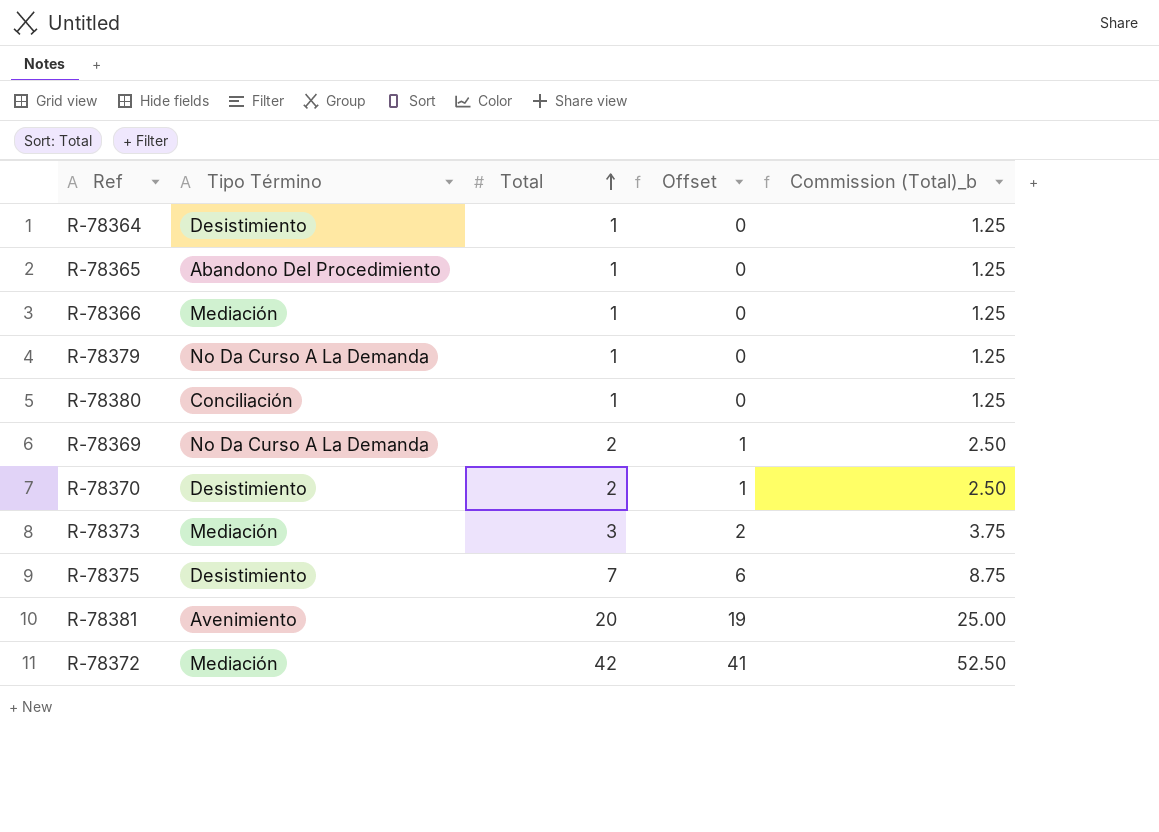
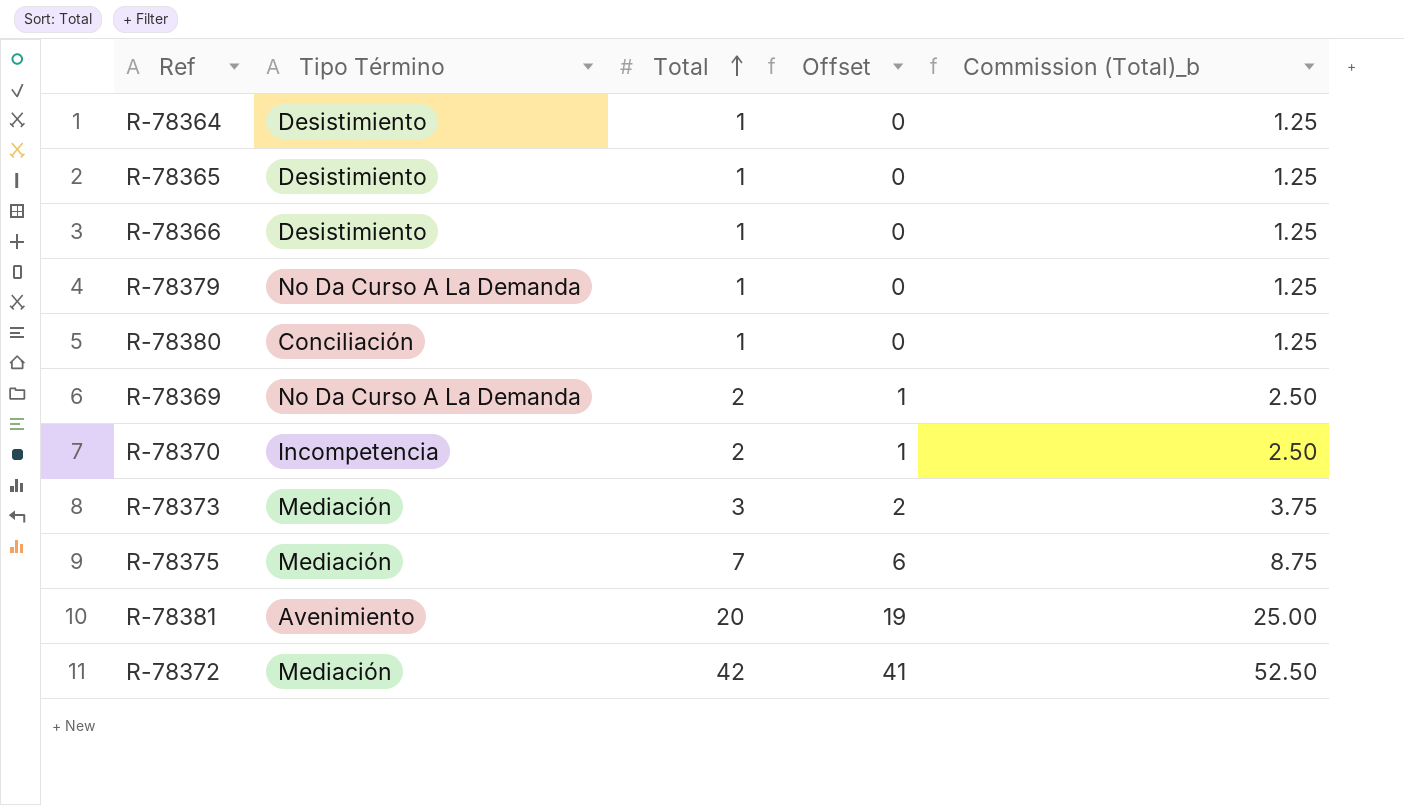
R-78365 | Tipo Término: Abandono Del Procedimiento -> Desistimiento
R-78366 | Tipo Término: Mediación -> Desistimiento
R-78370 | Tipo Término: Desistimiento -> Incompetencia
R-78375 | Tipo Término: Desistimiento -> Mediación

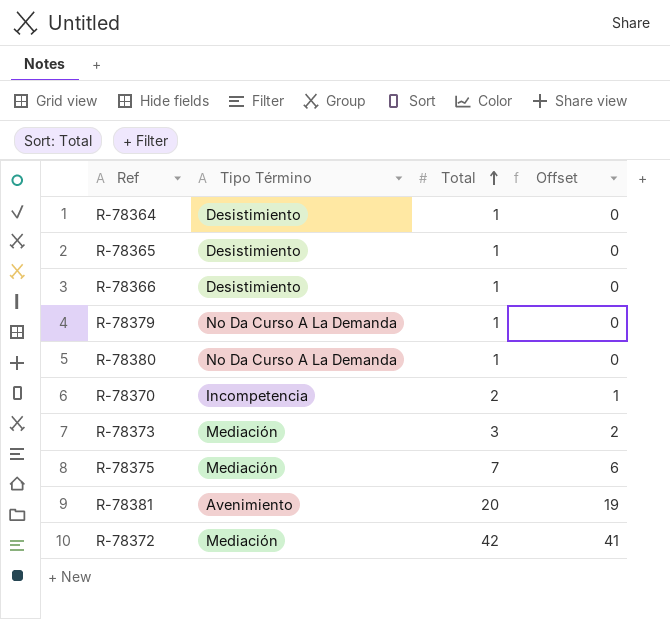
column Commission (Total)_b | formula: [Total] * 1.25 -> none
row R-78369: No Da Curso A La Demanda | 2 | 1 | 2.50 -> none
R-78380 | Tipo Término: Conciliación -> No Da Curso A La Demanda

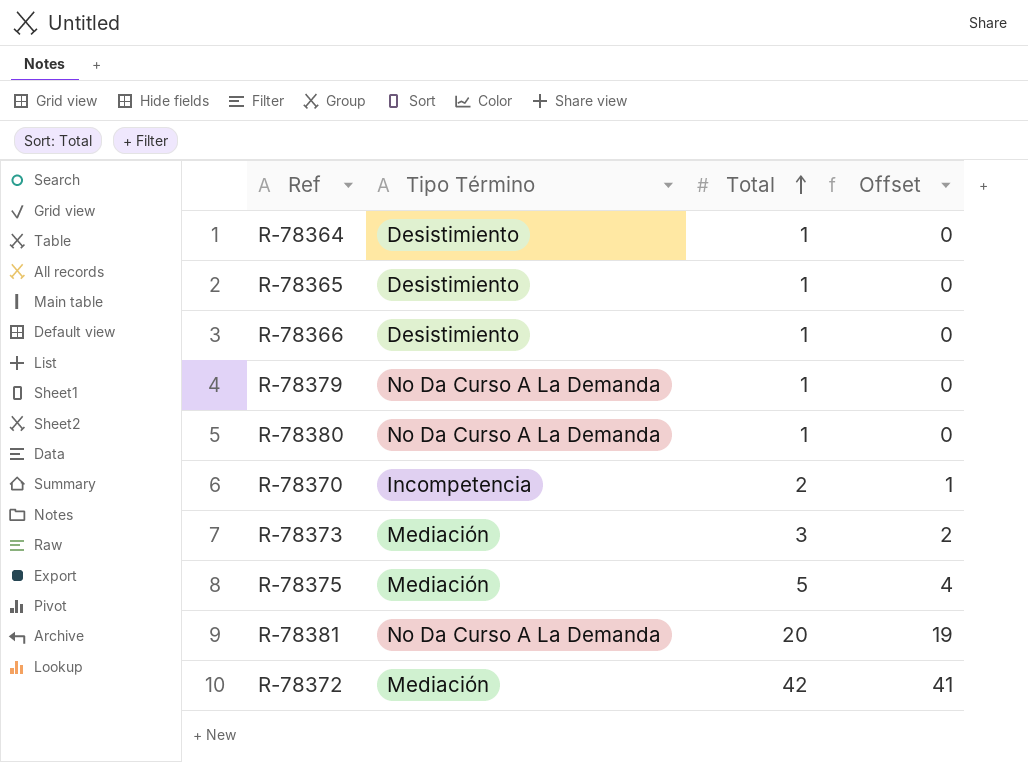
R-78375 | Total: 7 -> 5
R-78375 | Offset: 6 -> 4
R-78381 | Tipo Término: Avenimiento -> No Da Curso A La Demanda

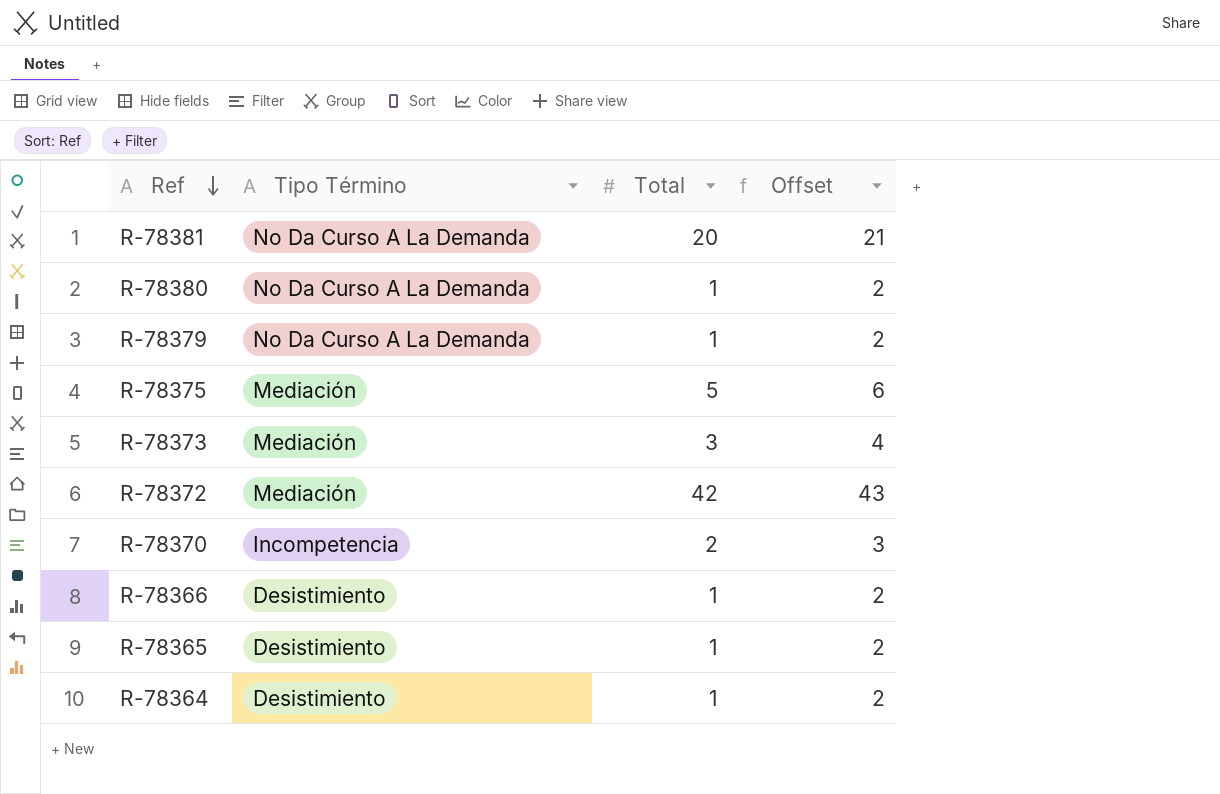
row order: Total ascending -> Ref descending
column Offset | formula: [Total] - 1 -> [Total] + 1

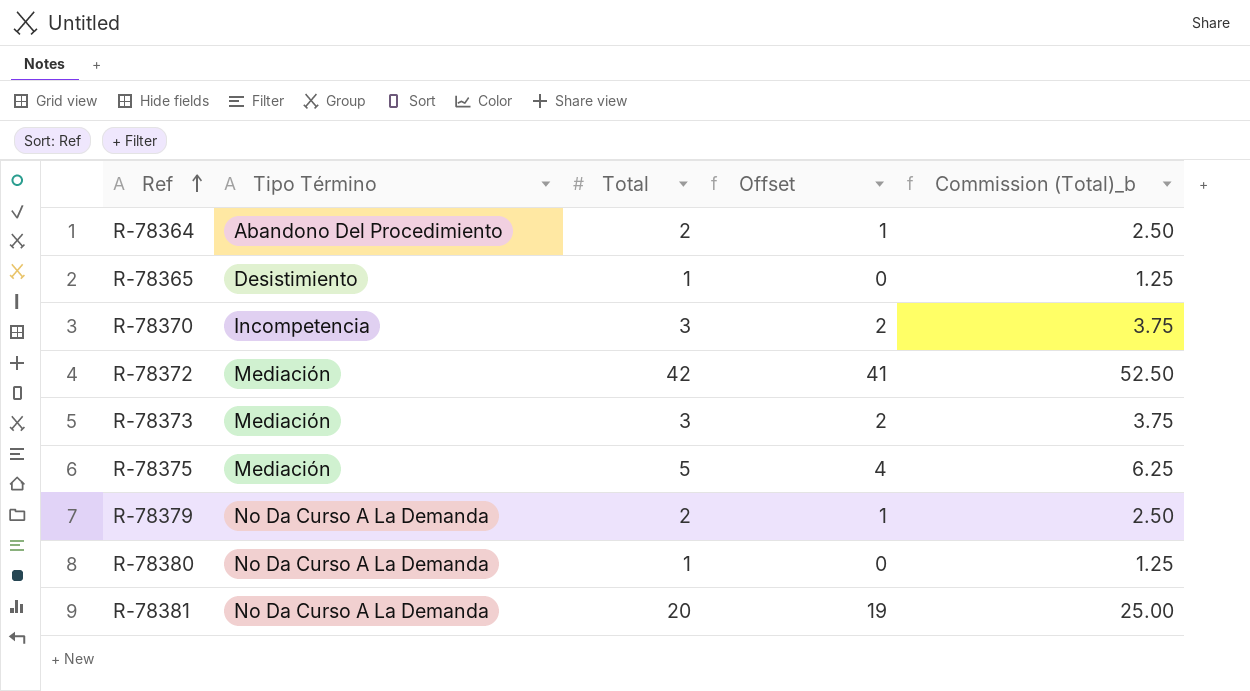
row order: Ref descending -> Ref ascending
column Offset | formula: [Total] + 1 -> [Total] - 1
column Commission (Total)_b | formula: none -> [Total] * 1.25
row R-78366: Desistimiento | 1 | 2 -> none
R-78364 | Tipo Término: Desistimiento -> Abandono Del Procedimiento
R-78364 | Total: 1 -> 2
R-78370 | Total: 2 -> 3
R-78379 | Total: 1 -> 2

